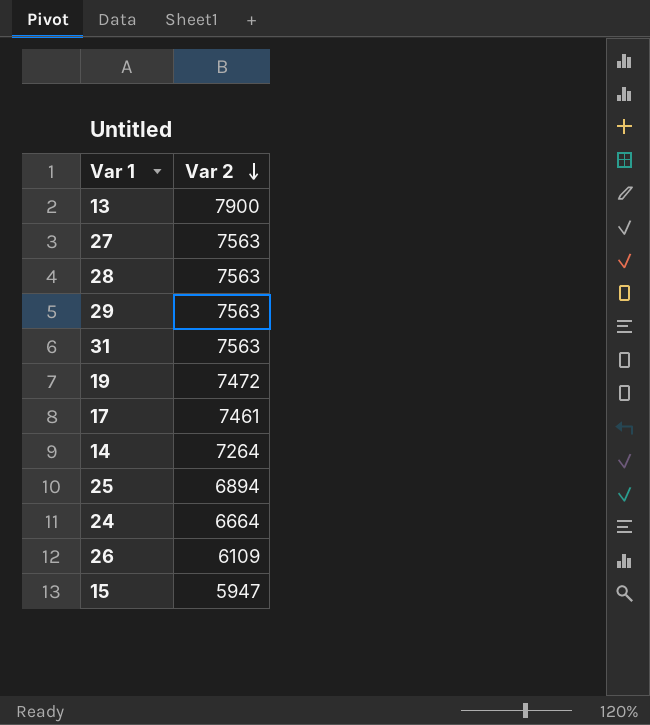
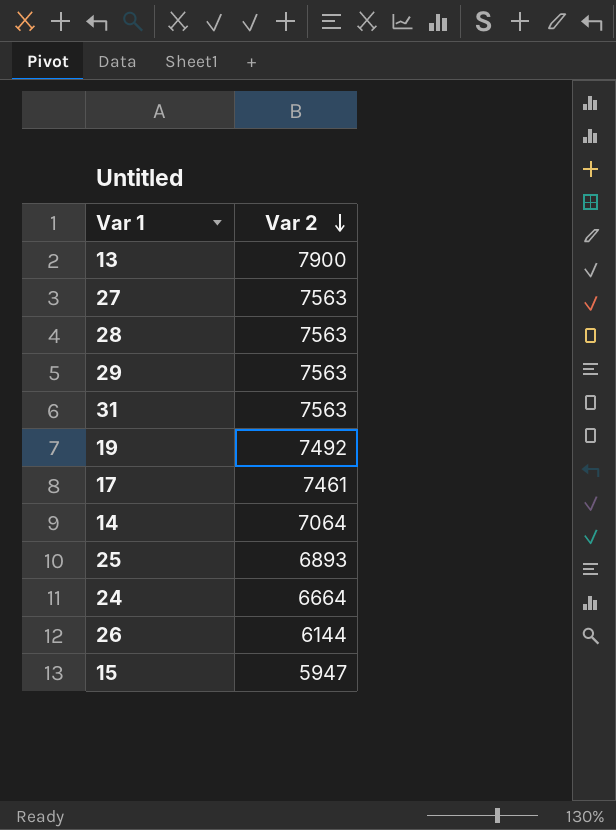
19 | Var 2: 7472 -> 7492
14 | Var 2: 7264 -> 7064
25 | Var 2: 6894 -> 6893
26 | Var 2: 6109 -> 6144

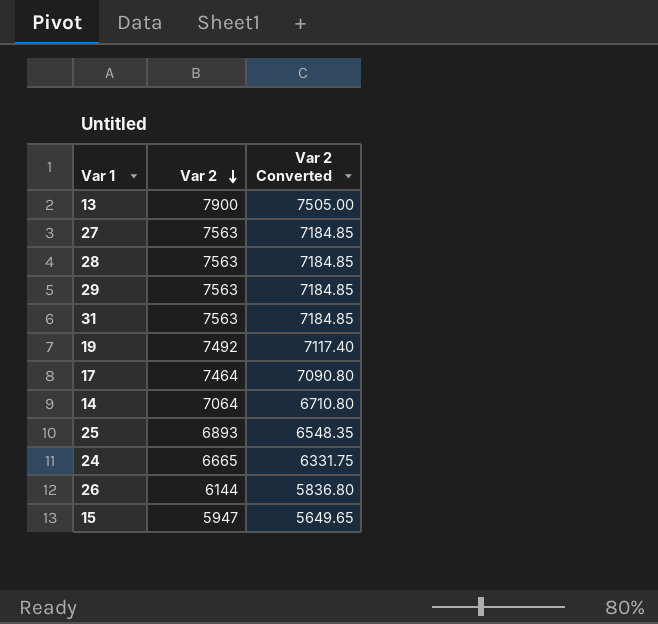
column Var 2 Converted | formula: none -> [Var 2] * 0.95
17 | Var 2: 7461 -> 7464
24 | Var 2: 6664 -> 6665

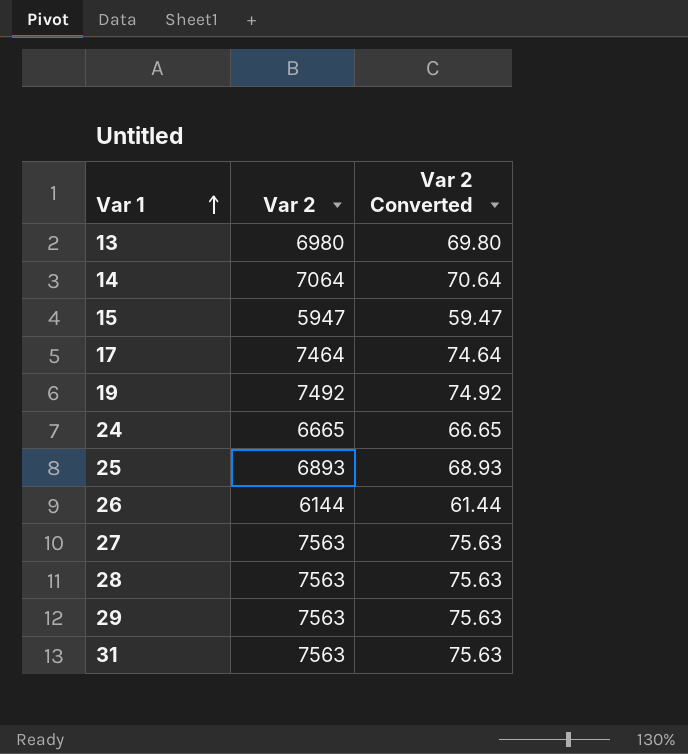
row order: Var 2 descending -> Var 1 ascending
column Var 2 Converted | formula: [Var 2] * 0.95 -> [Var 2] * 0.01
13 | Var 2: 7900 -> 6980

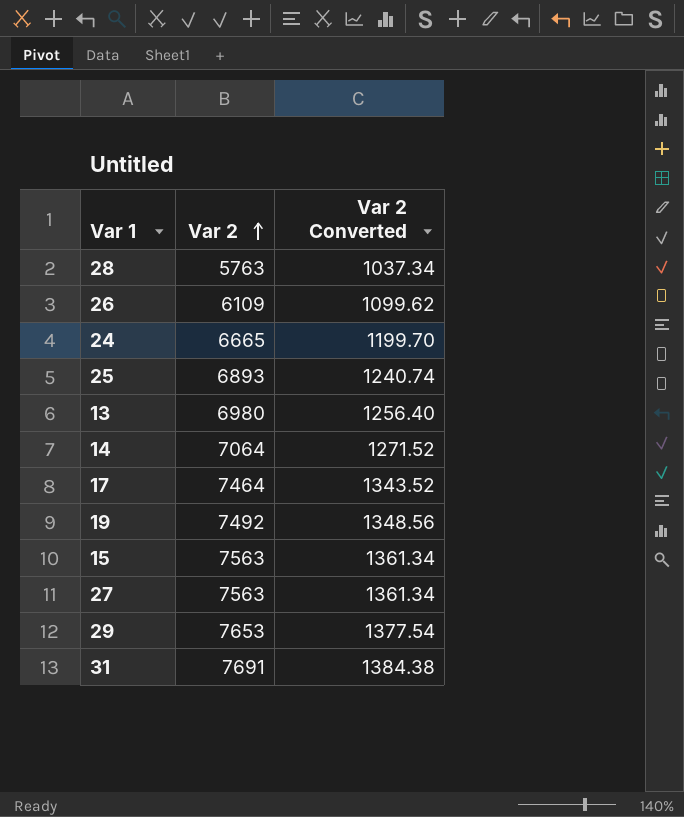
row order: Var 1 ascending -> Var 2 ascending
column Var 2 Converted | formula: [Var 2] * 0.01 -> [Var 2] * 0.18
28 | Var 2: 7563 -> 5763
26 | Var 2: 6144 -> 6109
15 | Var 2: 5947 -> 7563
29 | Var 2: 7563 -> 7653
31 | Var 2: 7563 -> 7691

